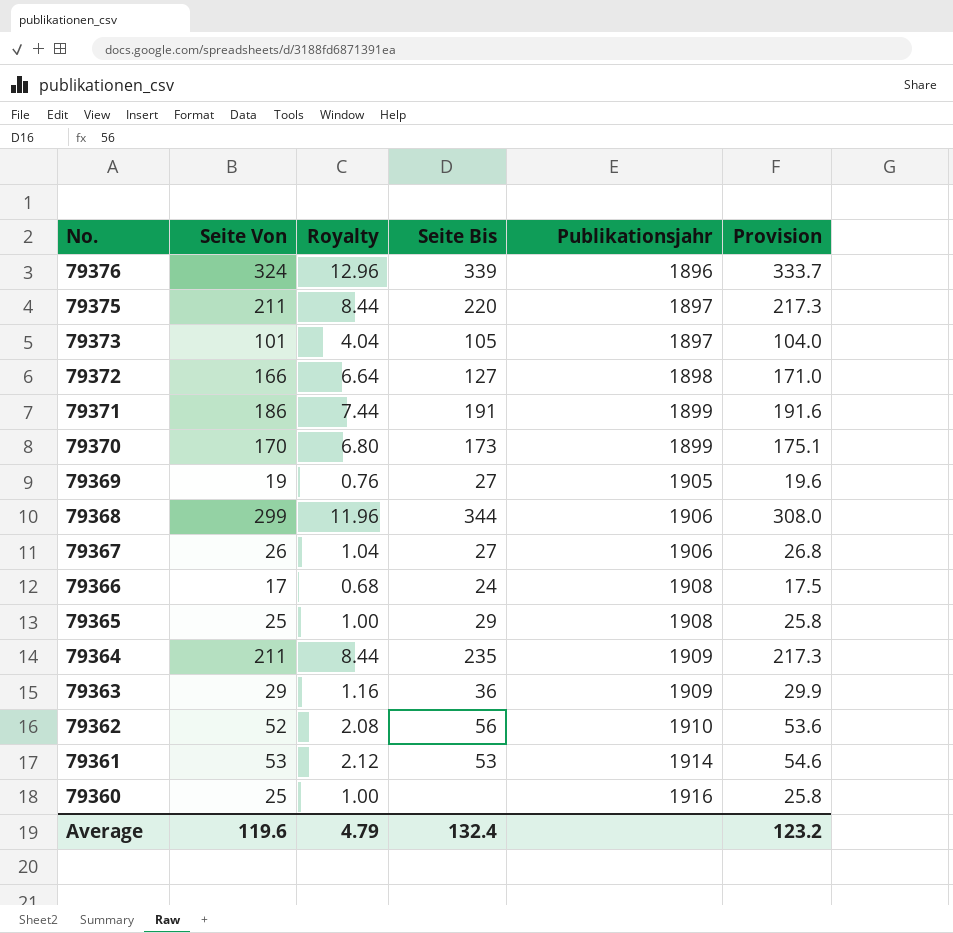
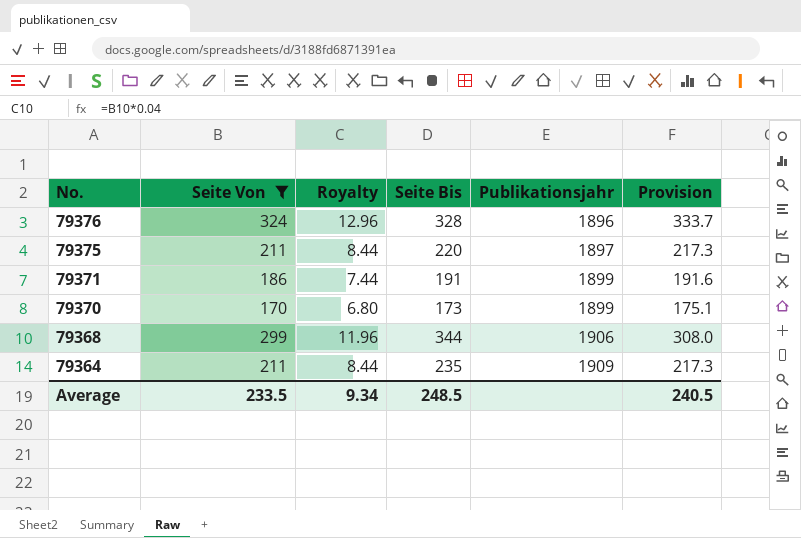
filter: none -> Seite Von >= 170
79376 | Seite Bis: 339 -> 328
Average | Seite Von: 119.6 -> 233.5
Average | Royalty: 4.79 -> 9.34
Average | Seite Bis: 132.4 -> 248.5
Average | Provision: 123.2 -> 240.5

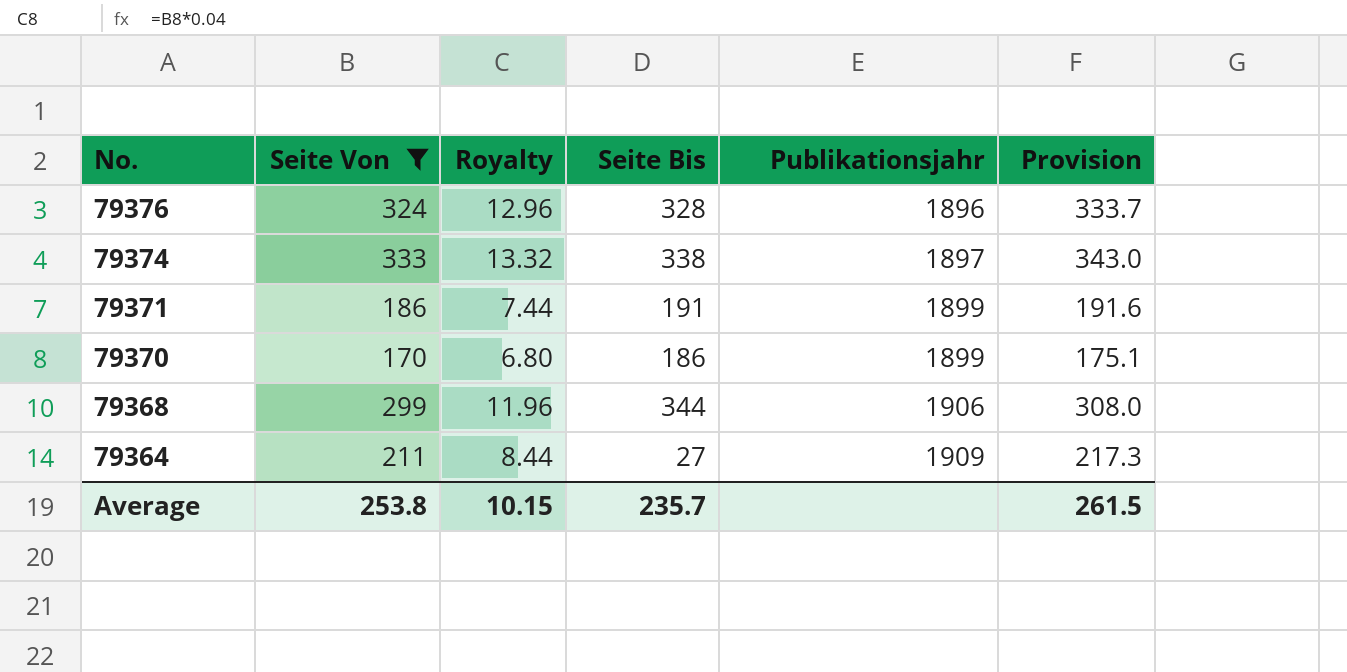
row 79375: 211 | 8.44 | 220 | 1897 | 217.3 -> none
row 79374: none -> 333 | 13.32 | 338 | 1897 | 343.0
79370 | Seite Bis: 173 -> 186
79364 | Seite Bis: 235 -> 27
Average | Seite Von: 233.5 -> 253.8
Average | Royalty: 9.34 -> 10.15
Average | Seite Bis: 248.5 -> 235.7
Average | Provision: 240.5 -> 261.5

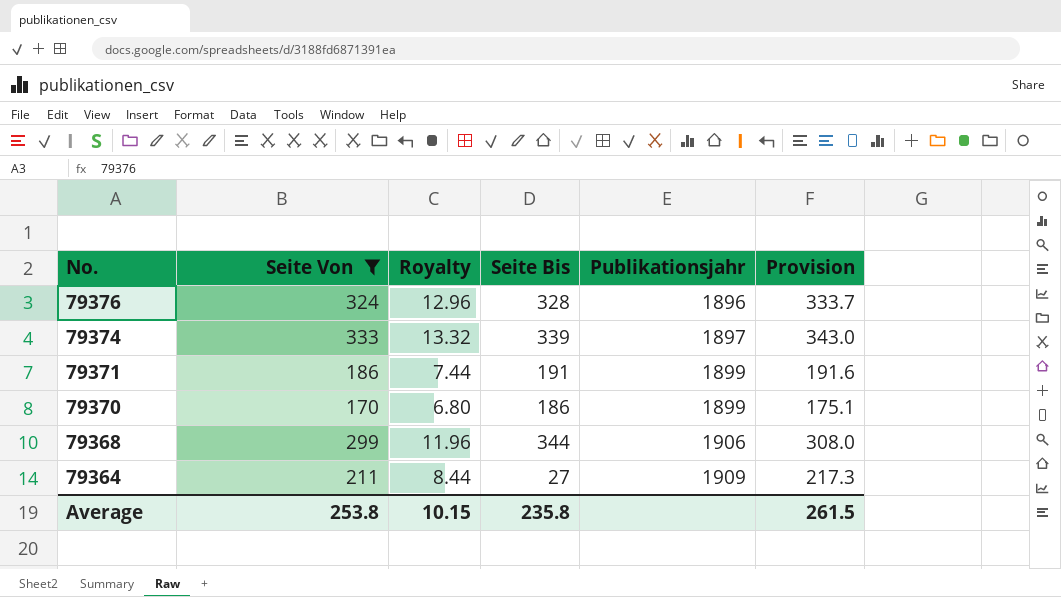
79374 | Seite Bis: 338 -> 339
Average | Seite Bis: 235.7 -> 235.8

